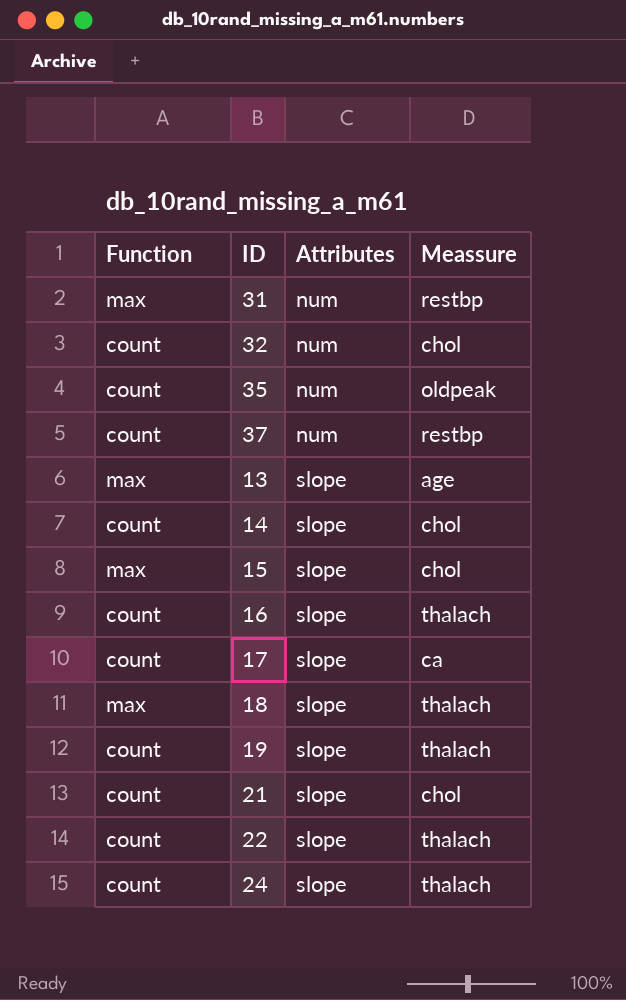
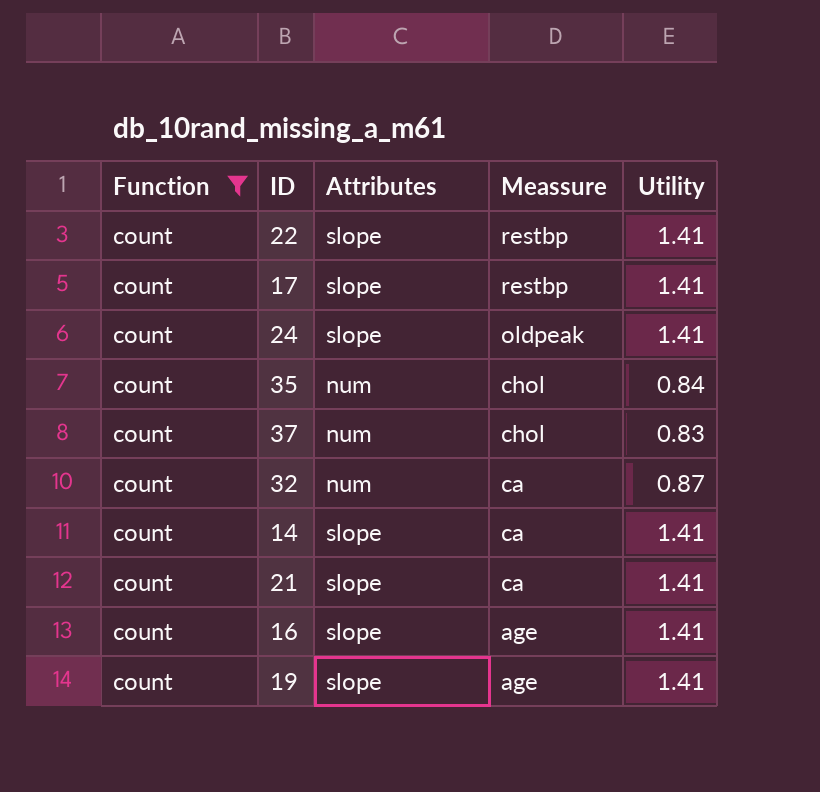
filter: none -> Function = count
row order: Attributes ascending -> Meassure descending
column Utility | position: none -> 5
22 | Meassure: thalach -> restbp
17 | Meassure: ca -> restbp
24 | Meassure: thalach -> oldpeak
35 | Meassure: oldpeak -> chol
37 | Meassure: restbp -> chol
32 | Meassure: chol -> ca
14 | Meassure: chol -> ca
21 | Meassure: chol -> ca
16 | Meassure: thalach -> age
19 | Meassure: thalach -> age

